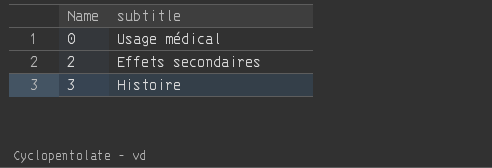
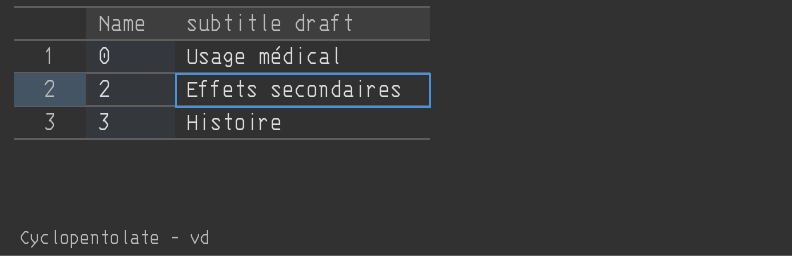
column name: subtitle -> subtitle draft

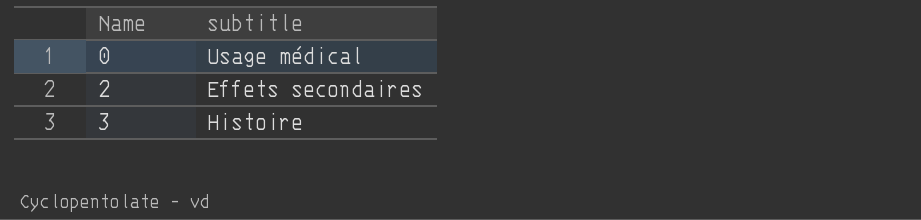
column name: subtitle draft -> subtitle

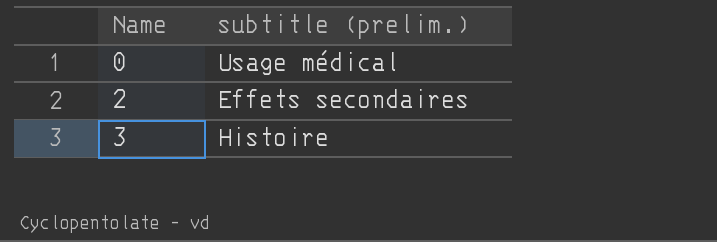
column name: subtitle -> subtitle (prelim.)

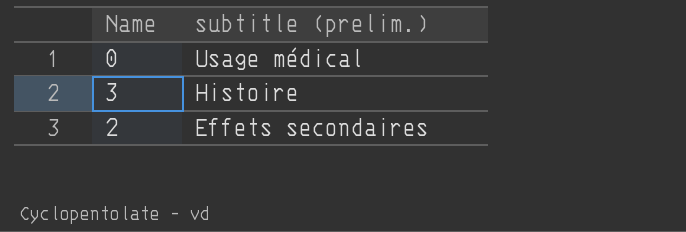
row order: Name ascending -> subtitle (prelim.) descending

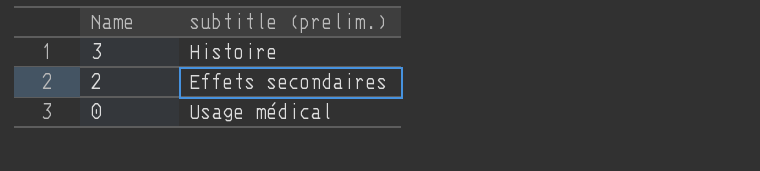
row order: subtitle (prelim.) descending -> Name descending

